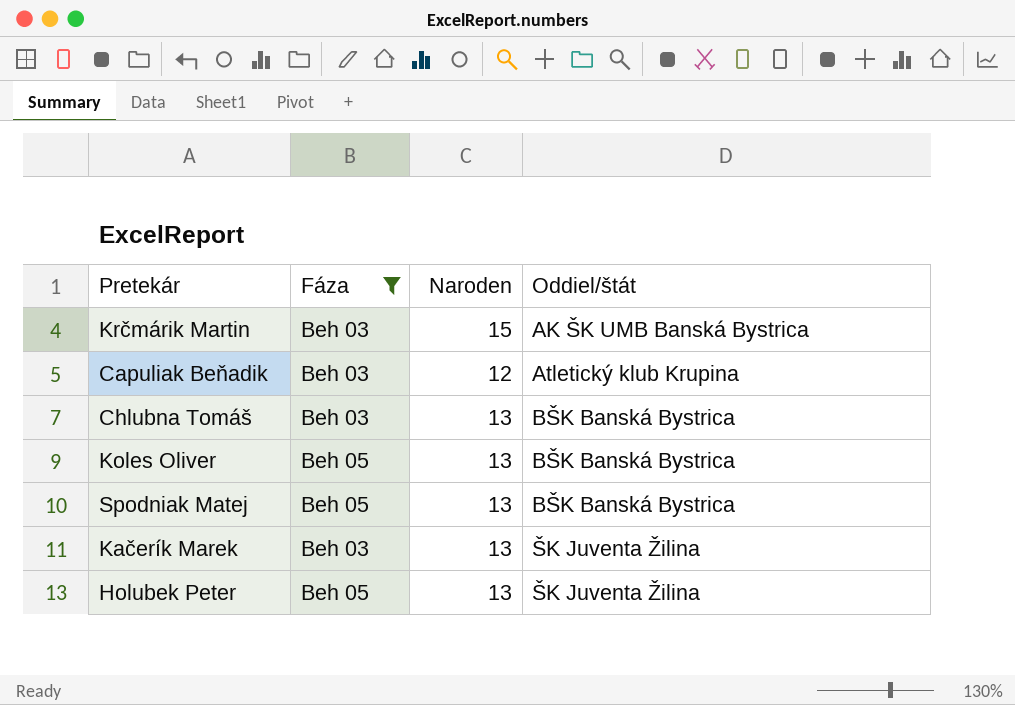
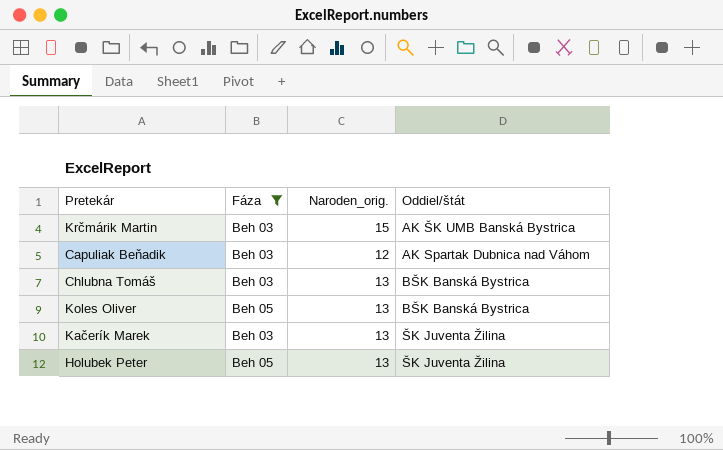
column name: Naroden -> Naroden_orig.
row Spodniak Matej: Beh 05 | 13 | BŠK Banská Bystrica -> none
Capuliak Beňadik | Oddiel/štát: Atletický klub Krupina -> AK Spartak Dubnica nad Váhom

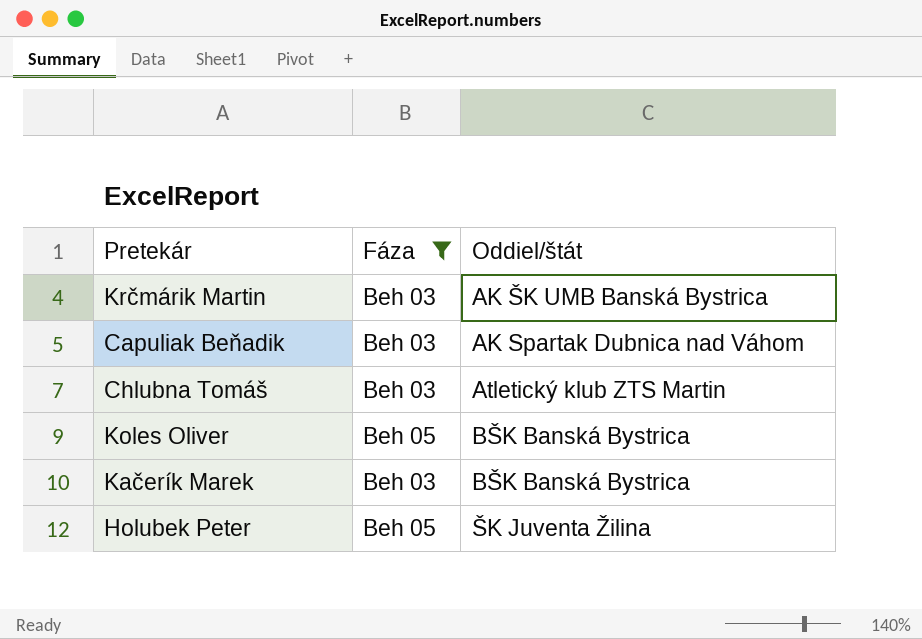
column Naroden_orig. | position: 3 -> none
Chlubna Tomáš | Oddiel/štát: BŠK Banská Bystrica -> Atletický klub ZTS Martin
Kačerík Marek | Oddiel/štát: ŠK Juventa Žilina -> BŠK Banská Bystrica

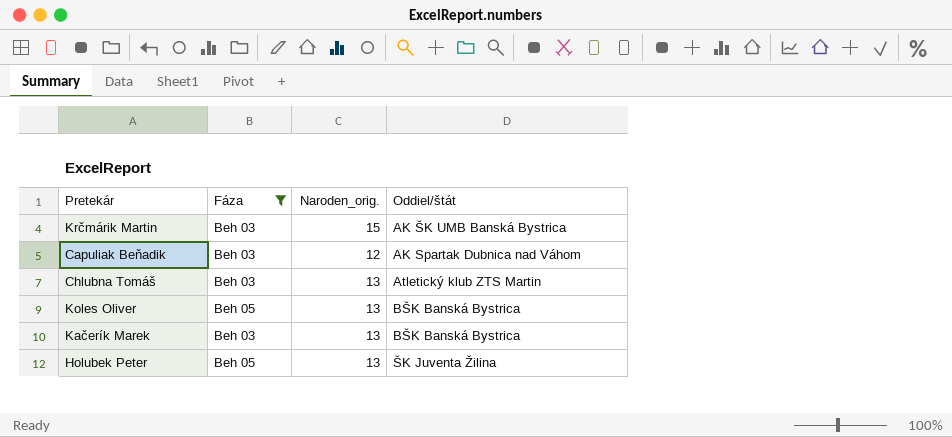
column Naroden_orig. | position: none -> 3

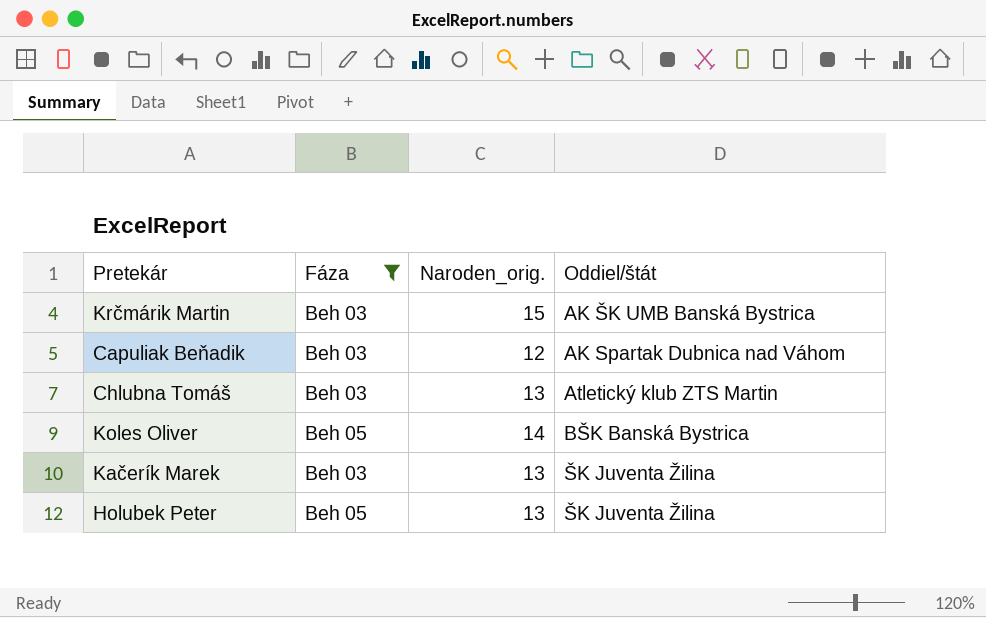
Koles Oliver | Naroden_orig.: 13 -> 14
Kačerík Marek | Oddiel/štát: BŠK Banská Bystrica -> ŠK Juventa Žilina

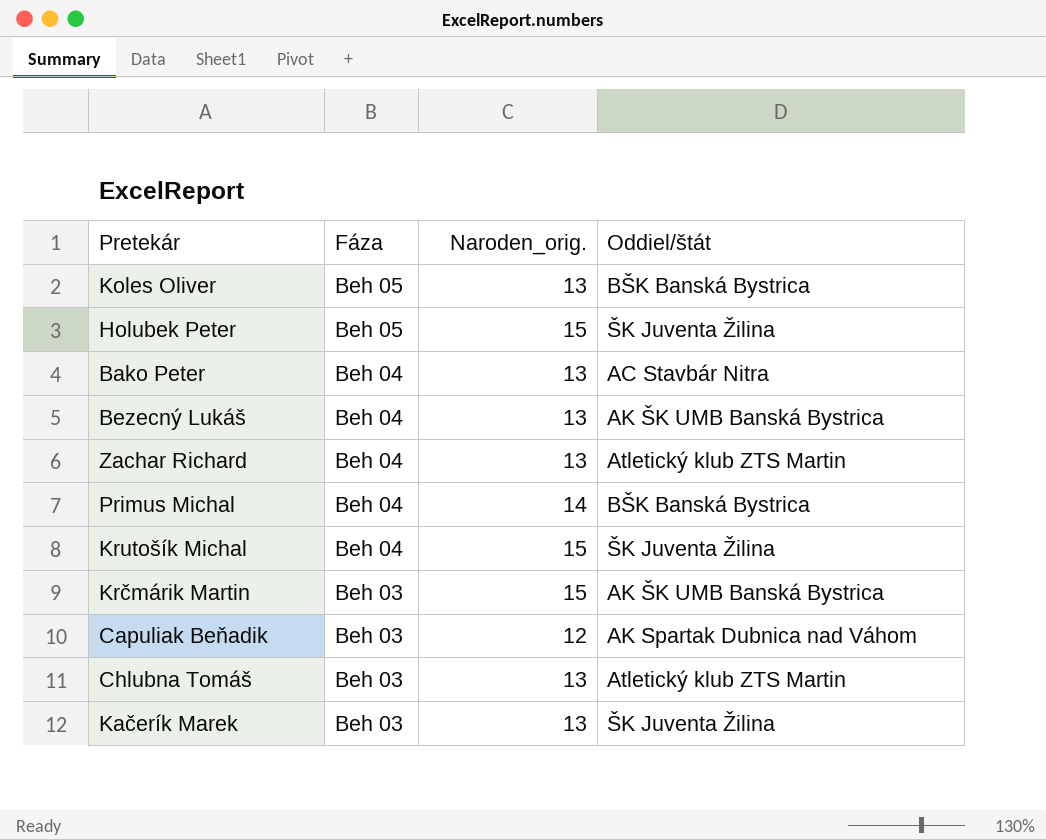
filter: Fáza != Beh 04 -> none
row order: Oddiel/štát ascending -> Fáza descending
Koles Oliver | Naroden_orig.: 14 -> 13
Holubek Peter | Naroden_orig.: 13 -> 15

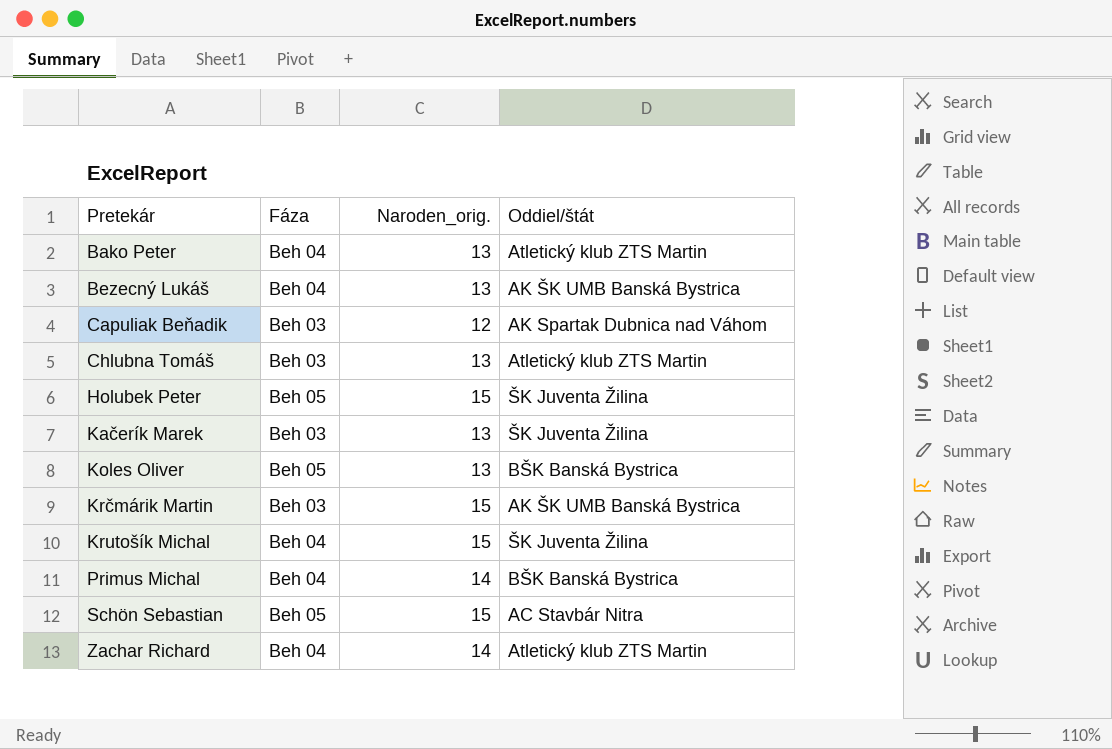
row order: Fáza descending -> Pretekár ascending
Bako Peter | Oddiel/štát: AC Stavbár Nitra -> Atletický klub ZTS Martin
row Schön Sebastian: none -> Beh 05 | 15 | AC Stavbár Nitra
Zachar Richard | Naroden_orig.: 13 -> 14

